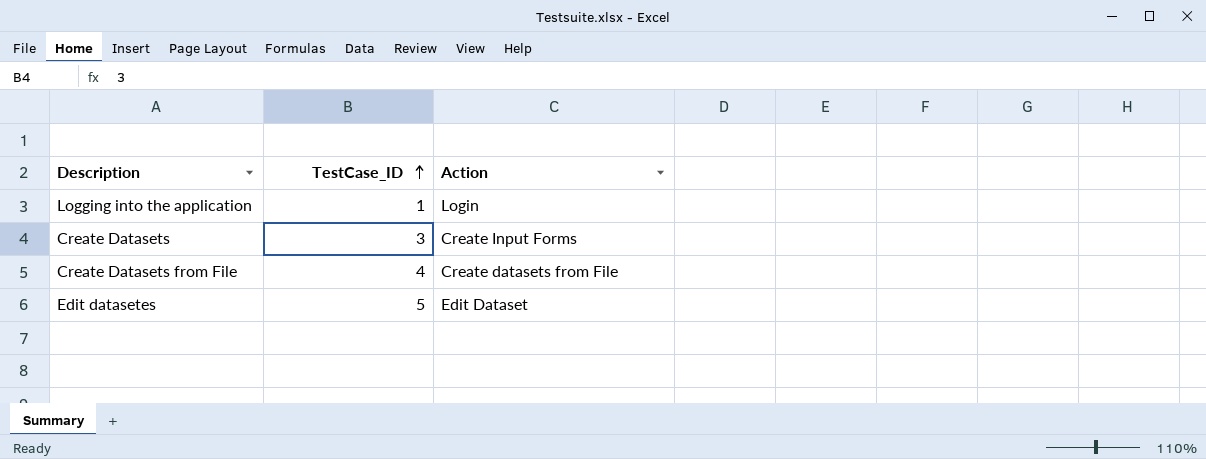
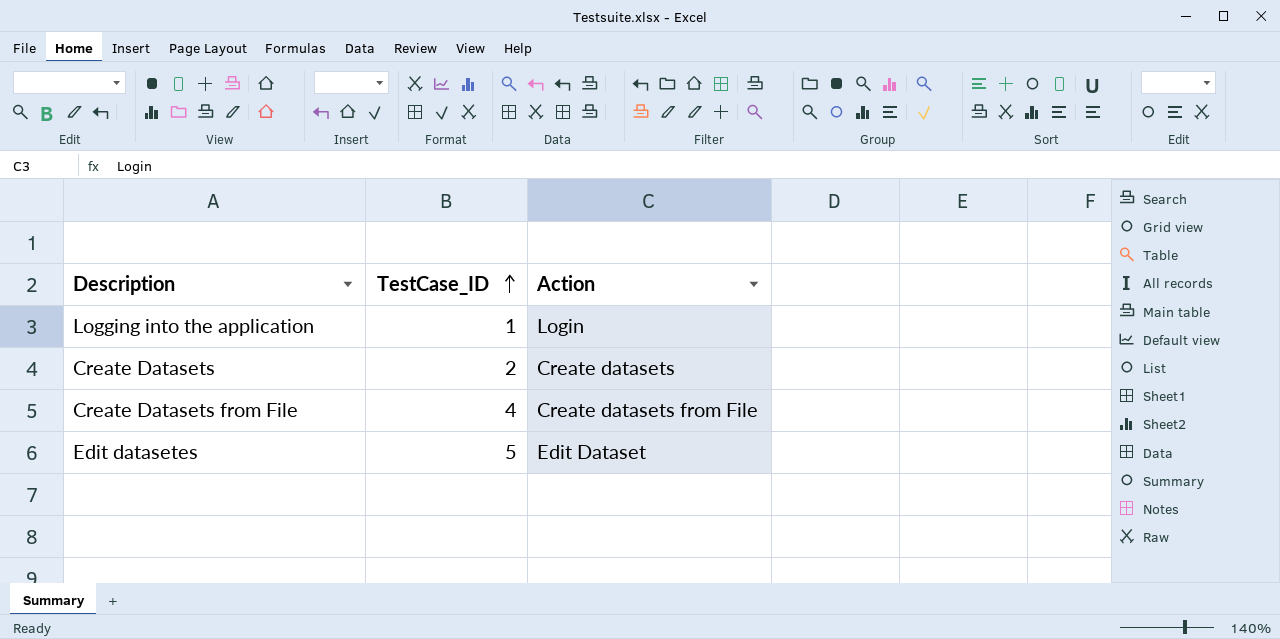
Create Datasets | TestCase_ID: 3 -> 2
Create Datasets | Action: Create Input Forms -> Create datasets

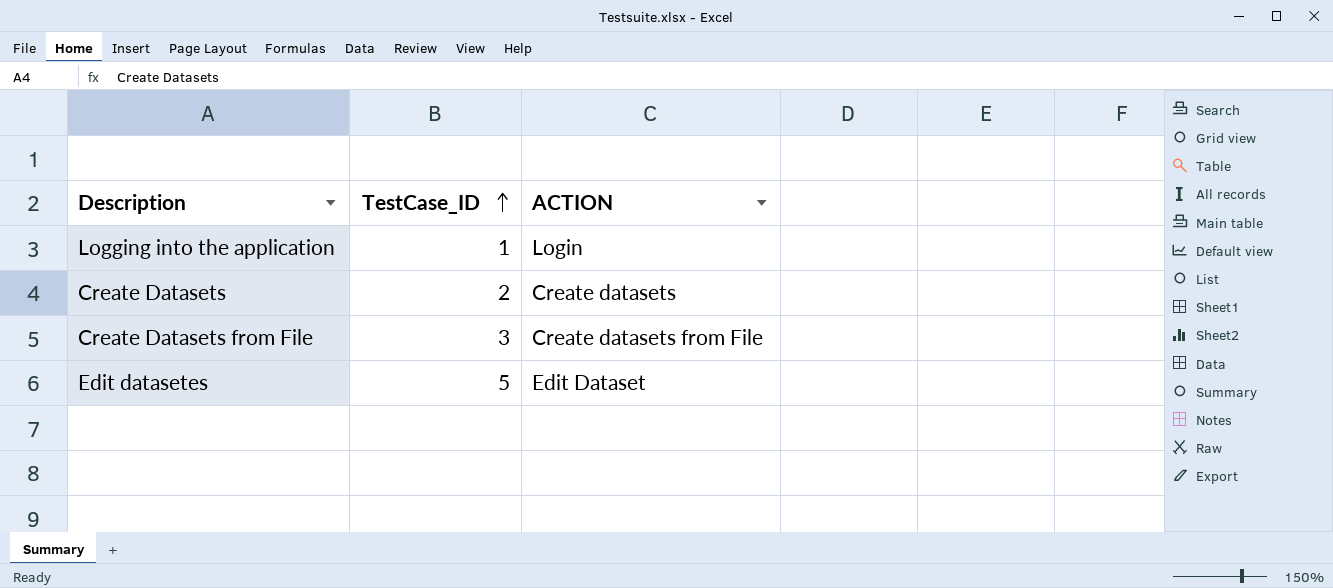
column name: Action -> ACTION
Create Datasets from File | TestCase_ID: 4 -> 3

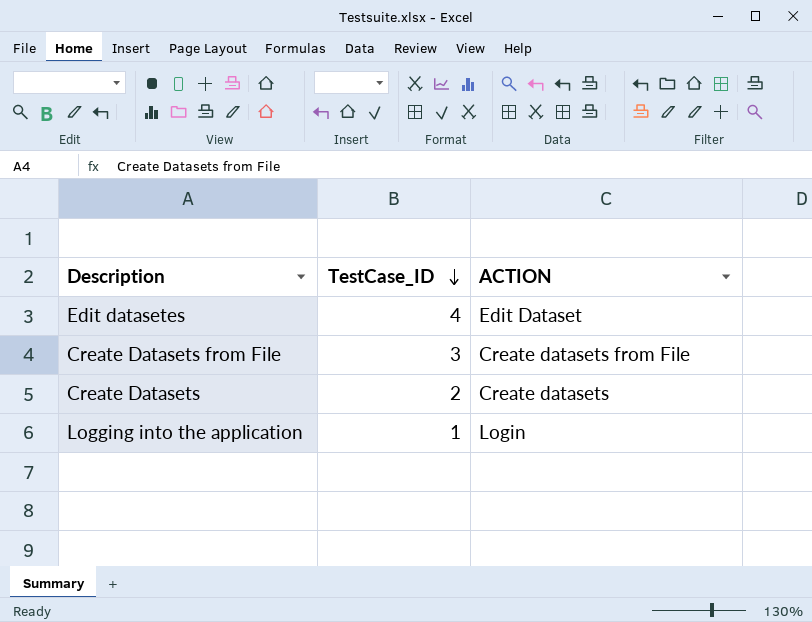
row order: TestCase_ID ascending -> TestCase_ID descending
Edit datasetes | TestCase_ID: 5 -> 4

